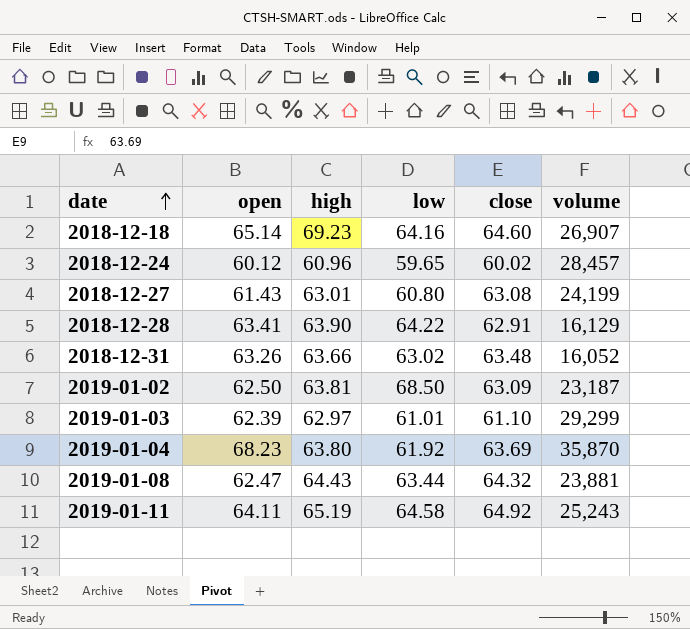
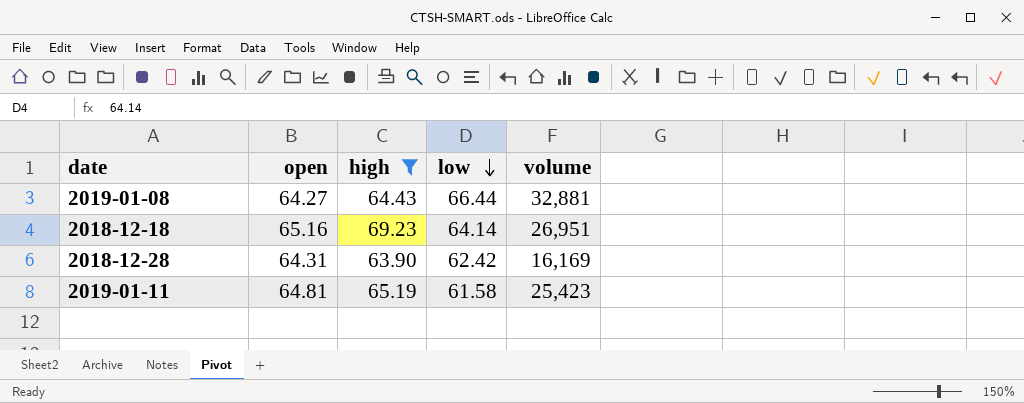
filter: none -> high >= 63.90
row order: date ascending -> low descending
column close | position: 5 -> none
2019-01-08 | open: 62.47 -> 64.27
2019-01-08 | low: 63.44 -> 66.44
2019-01-08 | volume: 23,881 -> 32,881
2018-12-18 | open: 65.14 -> 65.16
2018-12-18 | low: 64.16 -> 64.14
2018-12-18 | volume: 26,907 -> 26,951
2018-12-28 | open: 63.41 -> 64.31
2018-12-28 | low: 64.22 -> 62.42
2018-12-28 | volume: 16,129 -> 16,169
2019-01-11 | open: 64.11 -> 64.81
2019-01-11 | low: 64.58 -> 61.58
2019-01-11 | volume: 25,243 -> 25,423

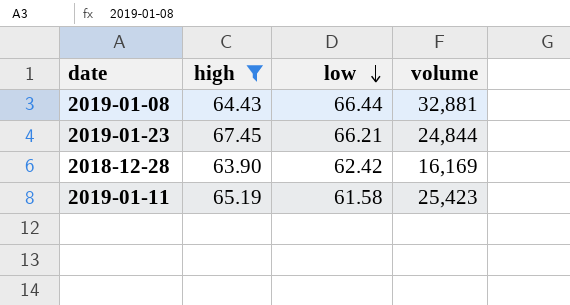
column open | position: 2 -> none
row 2018-12-18: 65.16 | 69.23 | 64.14 | 26,951 -> none
row 2019-01-23: none -> 67.45 | 66.21 | 24,844

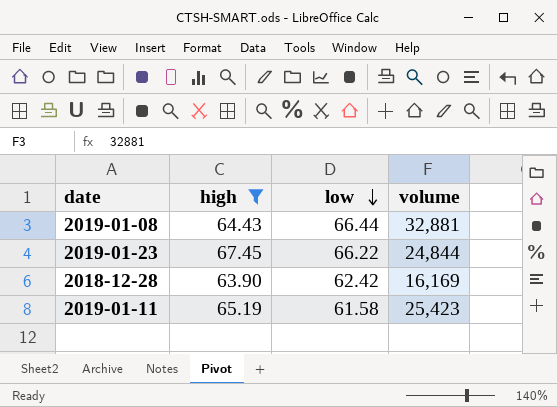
2019-01-23 | low: 66.21 -> 66.22

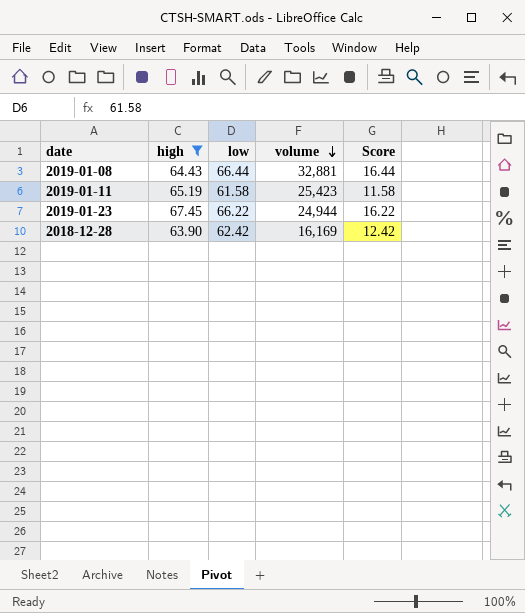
row order: low descending -> volume descending
column Score | formula: none -> [low] - 50
2019-01-23 | volume: 24,844 -> 24,944

